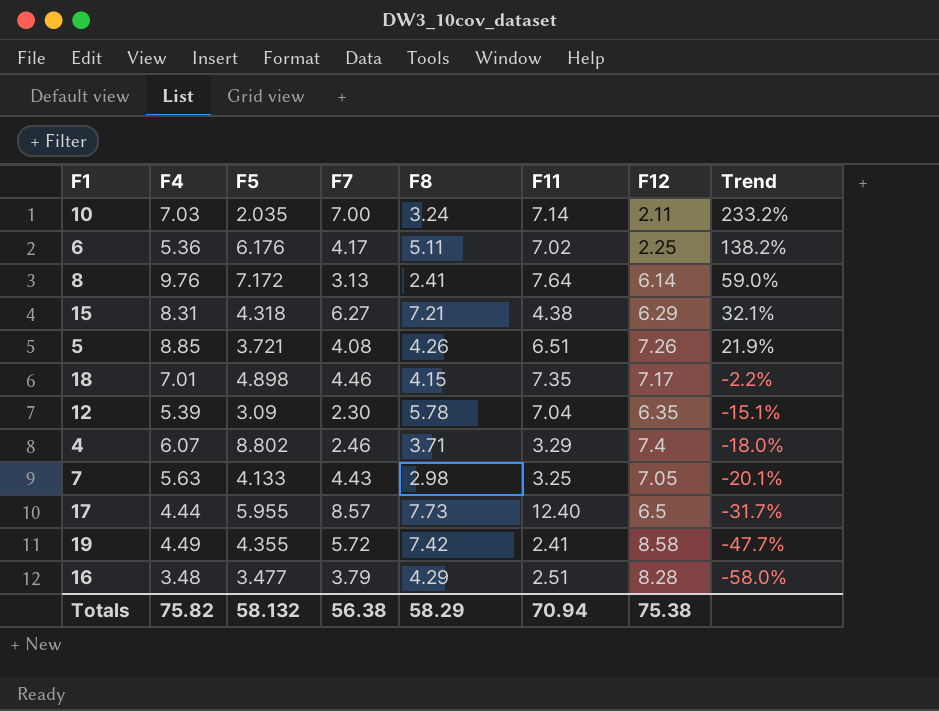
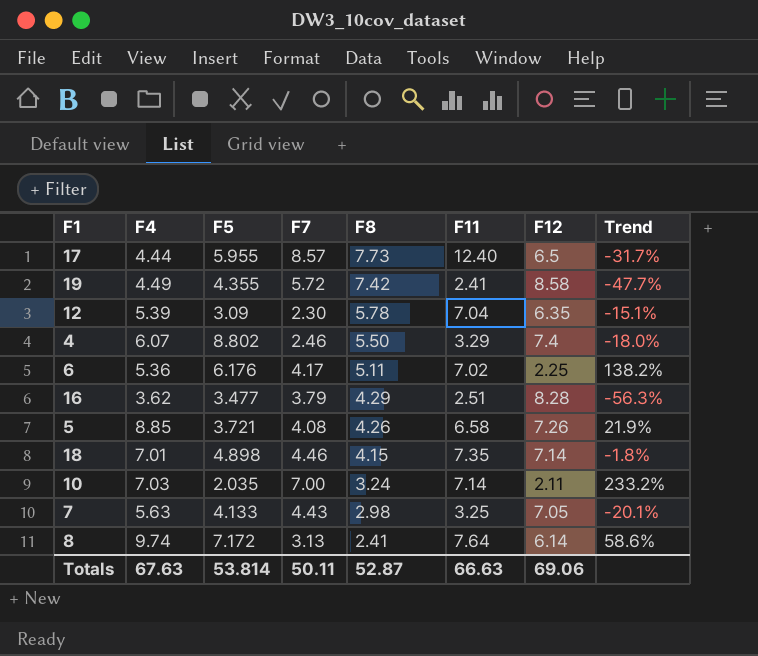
row order: Trend descending -> F8 descending
row 15: 8.31 | 4.318 | 6.27 | 7.21 | 4.38 | 6.29 | 32.1% -> none
4 | F8: 3.71 -> 5.50
16 | F4: 3.48 -> 3.62
16 | Trend: -58.0% -> -56.3%
5 | F11: 6.51 -> 6.58
18 | F12: 7.17 -> 7.14
18 | Trend: -2.2% -> -1.8%
8 | F4: 9.76 -> 9.74
8 | Trend: 59.0% -> 58.6%
Totals | F4: 75.82 -> 67.63
Totals | F5: 58.132 -> 53.814
Totals | F7: 56.38 -> 50.11
Totals | F8: 58.29 -> 52.87
Totals | F11: 70.94 -> 66.63
Totals | F12: 75.38 -> 69.06

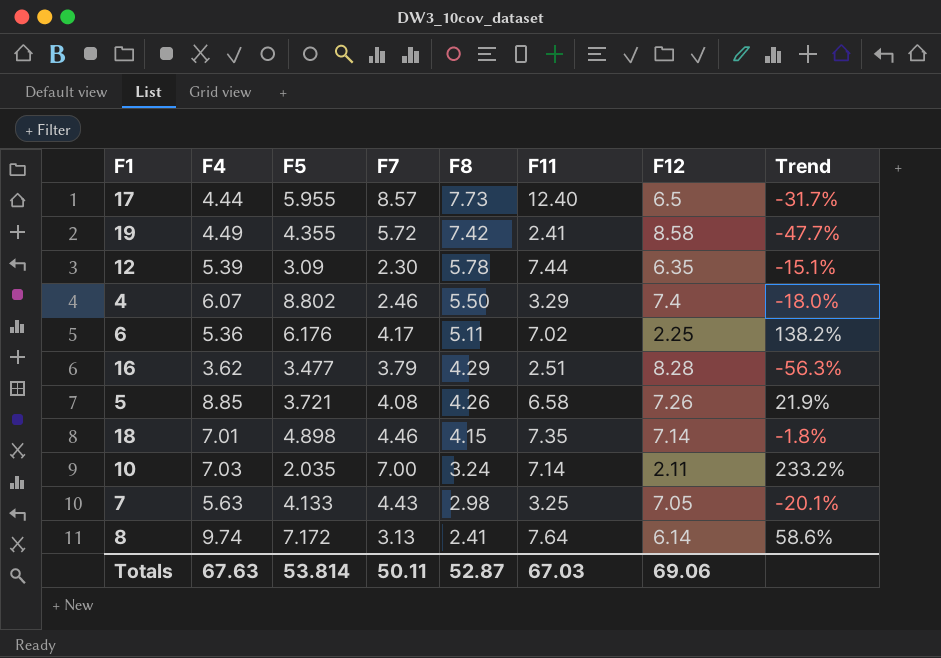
12 | F11: 7.04 -> 7.44
Totals | F11: 66.63 -> 67.03

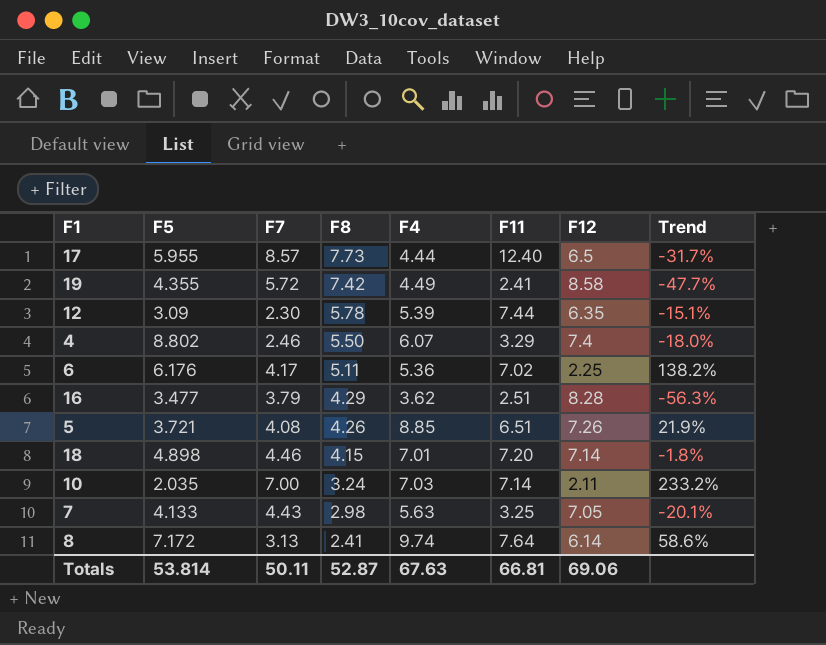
column F4 | position: 2 -> 5
5 | F11: 6.58 -> 6.51
18 | F11: 7.35 -> 7.20
Totals | F11: 67.03 -> 66.81

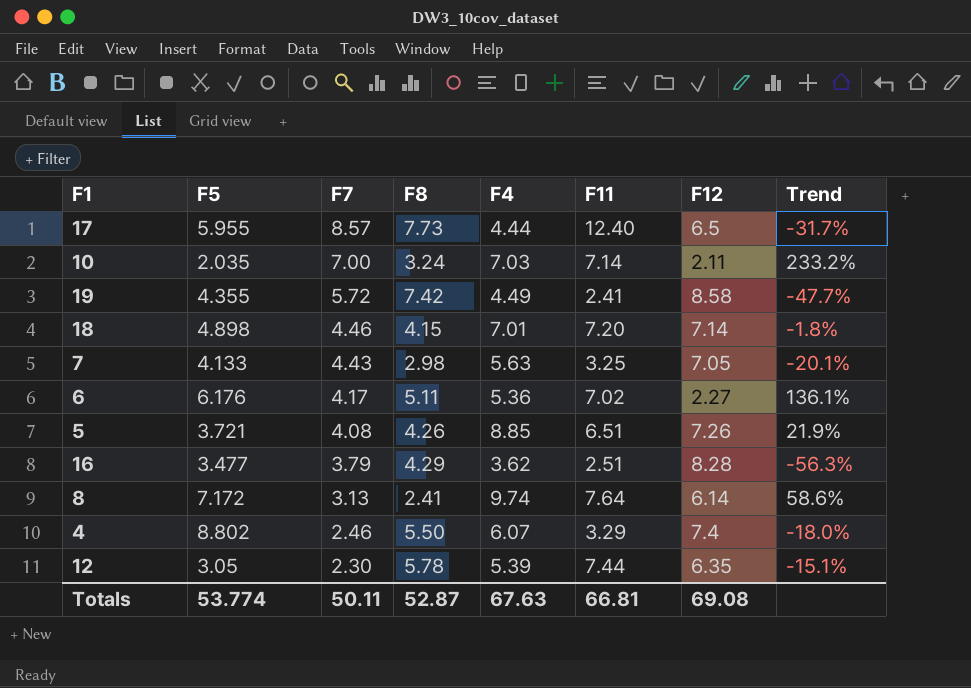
row order: F8 descending -> F7 descending
6 | F12: 2.25 -> 2.27
6 | Trend: 138.2% -> 136.1%
12 | F5: 3.09 -> 3.05
Totals | F5: 53.814 -> 53.774
Totals | F12: 69.06 -> 69.08

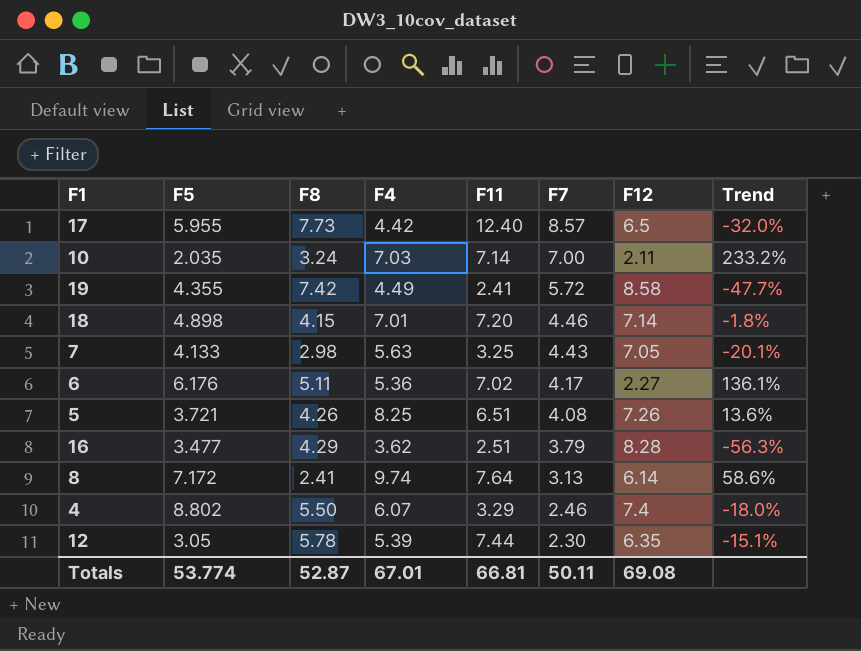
column F7 | position: 3 -> 6
17 | F4: 4.44 -> 4.42
17 | Trend: -31.7% -> -32.0%
5 | F4: 8.85 -> 8.25
5 | Trend: 21.9% -> 13.6%
Totals | F4: 67.63 -> 67.01

